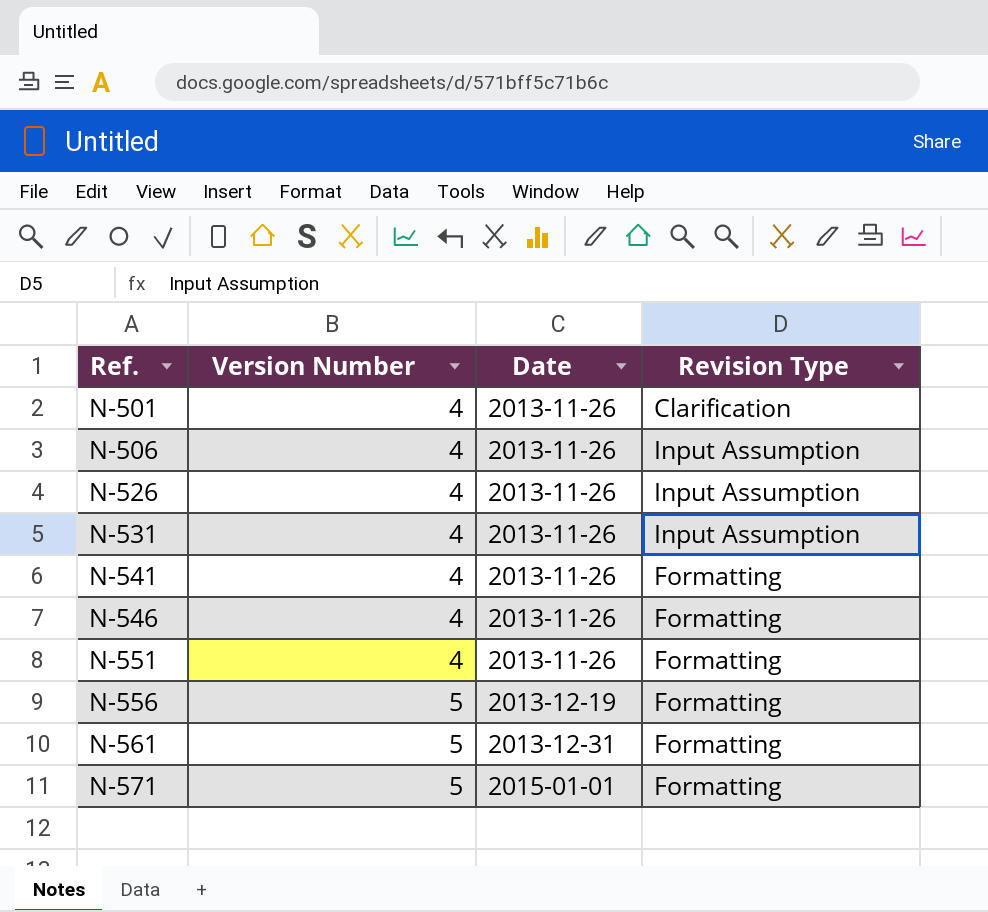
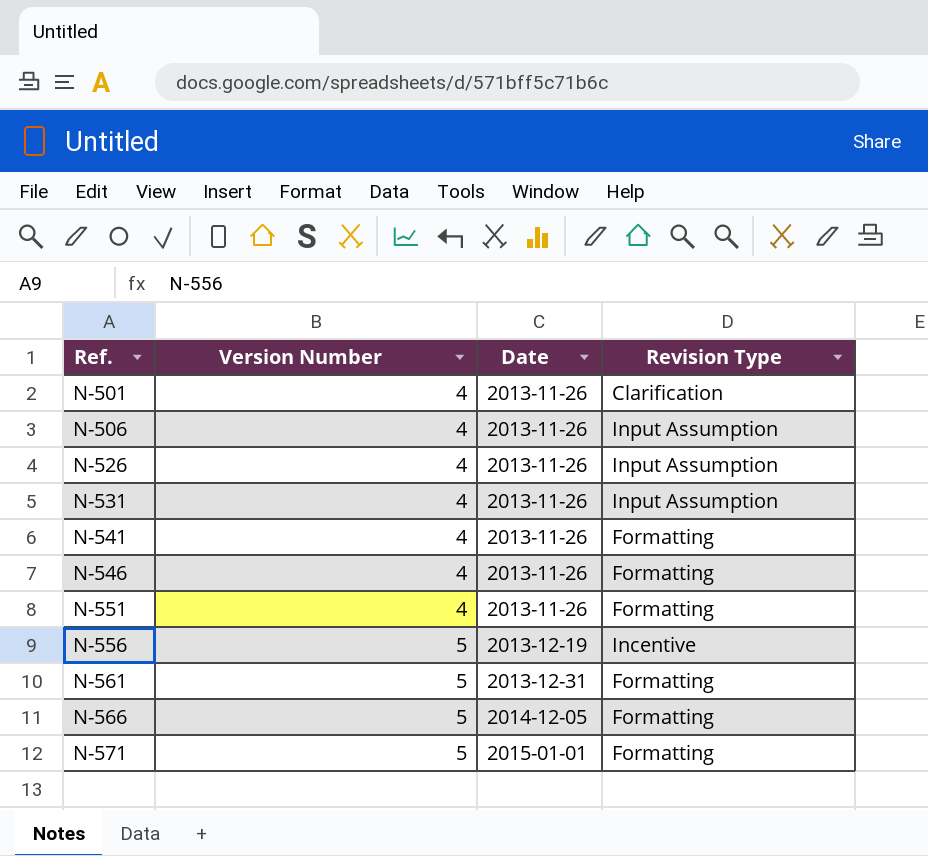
N-556 | Revision Type: Formatting -> Incentive
row N-566: none -> 5 | 2014-12-05 | Formatting

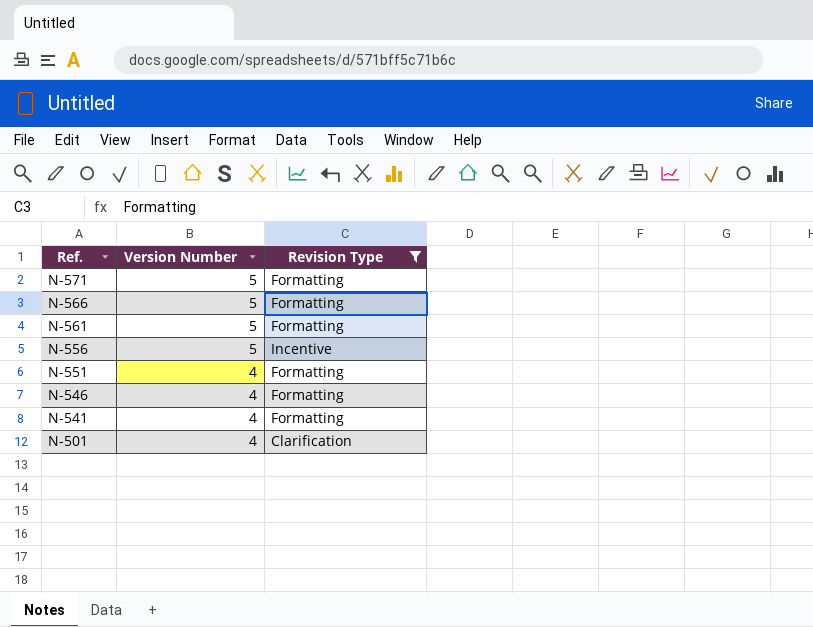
filter: none -> Revision Type != Input Assumption
row order: Ref. ascending -> Ref. descending
column Date | position: 3 -> none

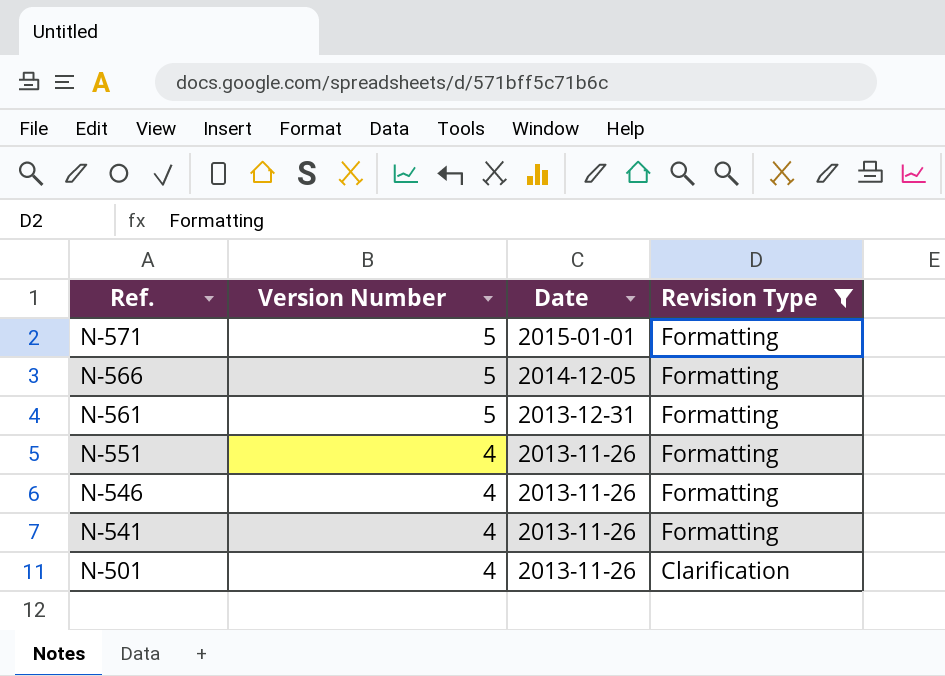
column Date | position: none -> 3
row N-556: 5 | Incentive -> none

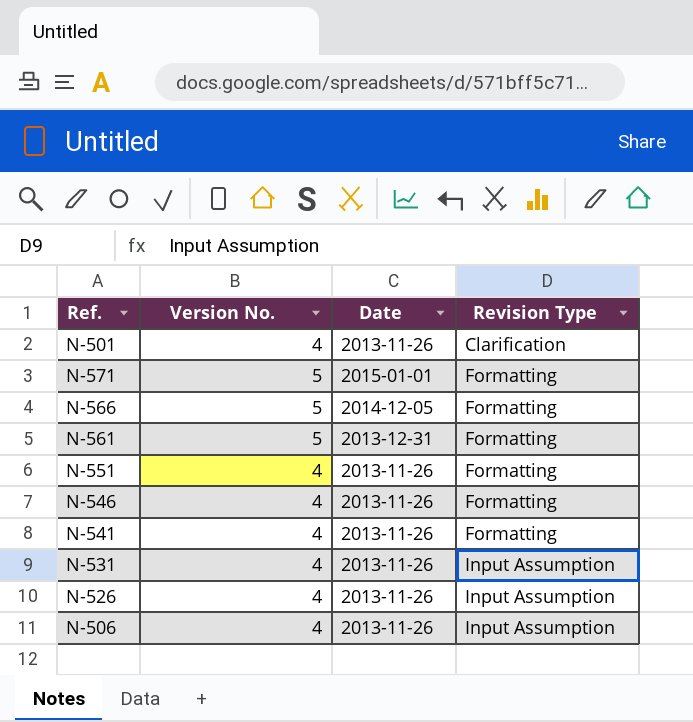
filter: Revision Type != Input Assumption -> none
row order: Ref. descending -> Revision Type ascending
column name: Version Number -> Version No.

